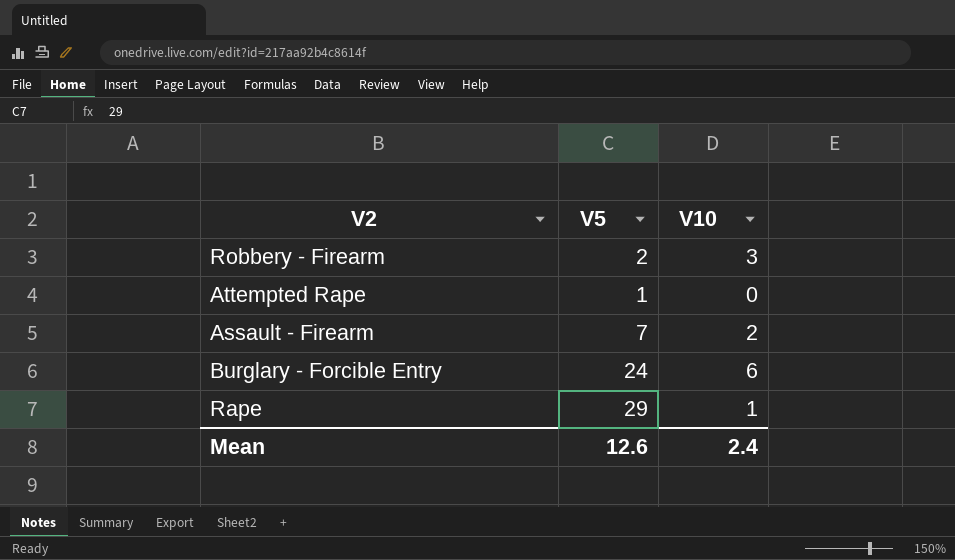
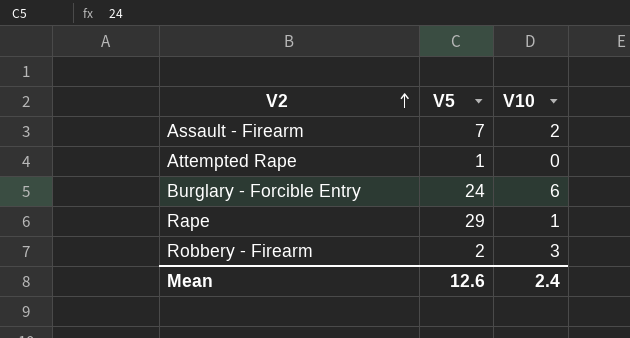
row order: none -> V2 ascending

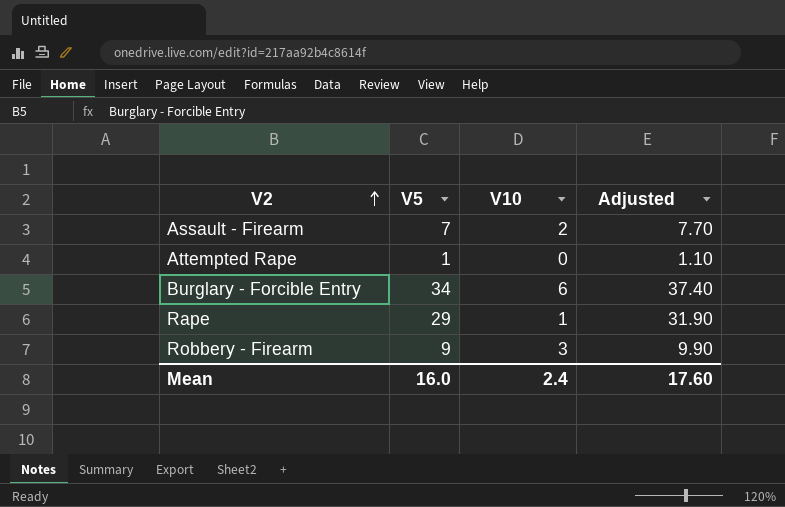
column Adjusted | formula: none -> [V5] * 1.1
Burglary - Forcible Entry | V5: 24 -> 34
Robbery - Firearm | V5: 2 -> 9
Mean | V5: 12.6 -> 16.0

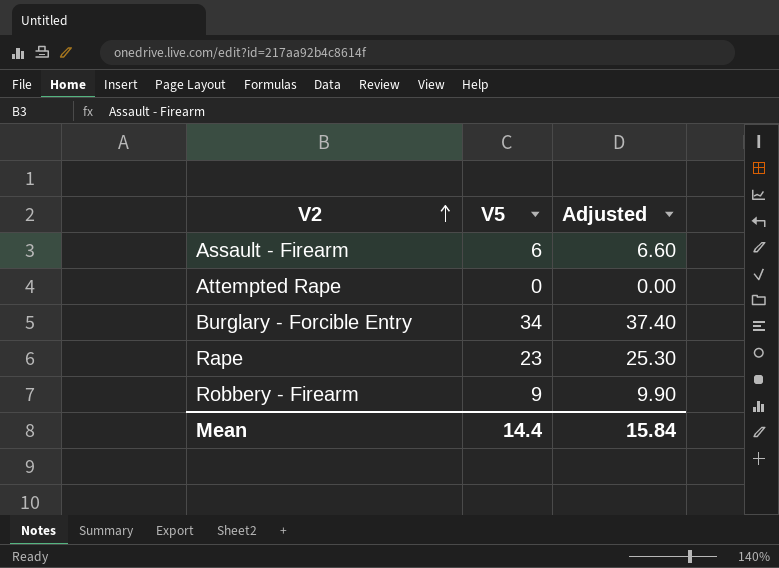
column V10 | position: 3 -> none
Assault - Firearm | V5: 7 -> 6
Assault - Firearm | Adjusted: 7.70 -> 6.60
Attempted Rape | V5: 1 -> 0
Attempted Rape | Adjusted: 1.10 -> 0.00
Rape | V5: 29 -> 23
Rape | Adjusted: 31.90 -> 25.30
Mean | V5: 16.0 -> 14.4
Mean | Adjusted: 17.60 -> 15.84

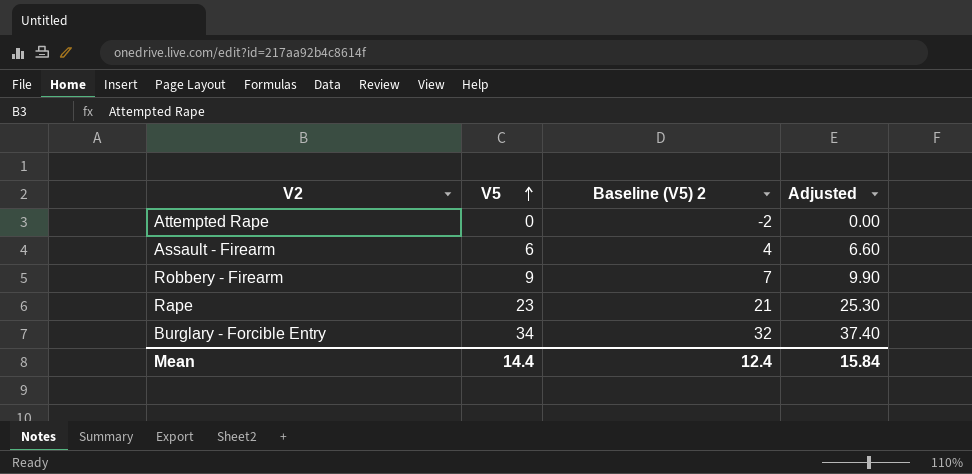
row order: V2 ascending -> V5 ascending
column Baseline (V5) 2 | formula: none -> [V5] - 2

